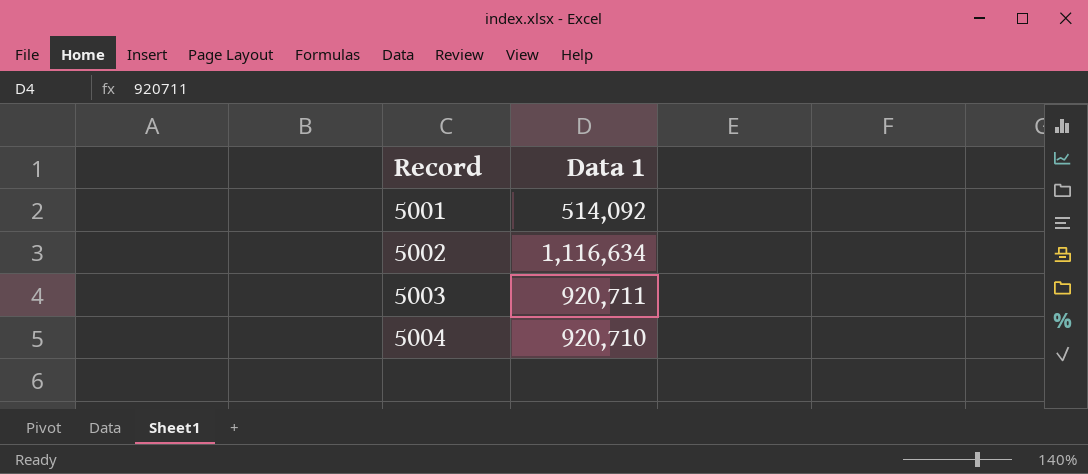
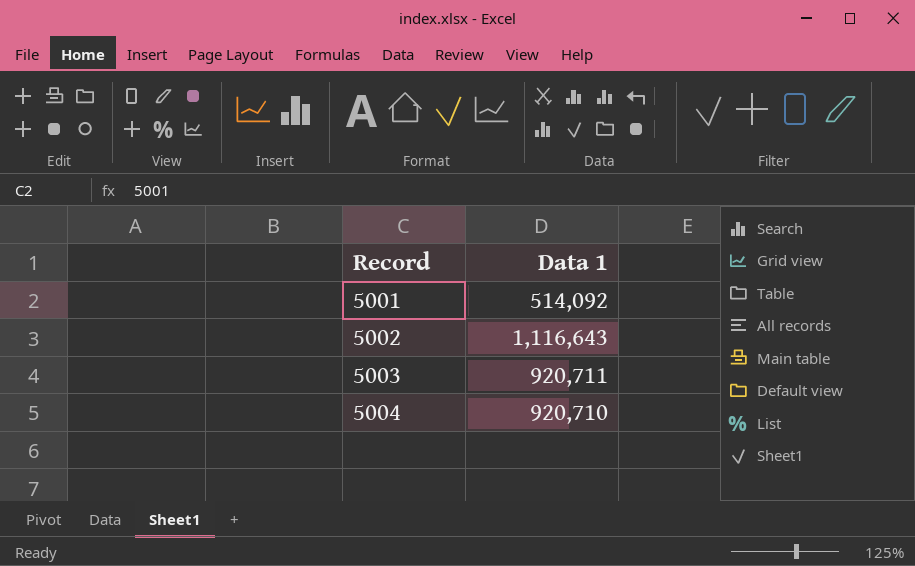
5002 | Data 1: 1,116,634 -> 1,116,643

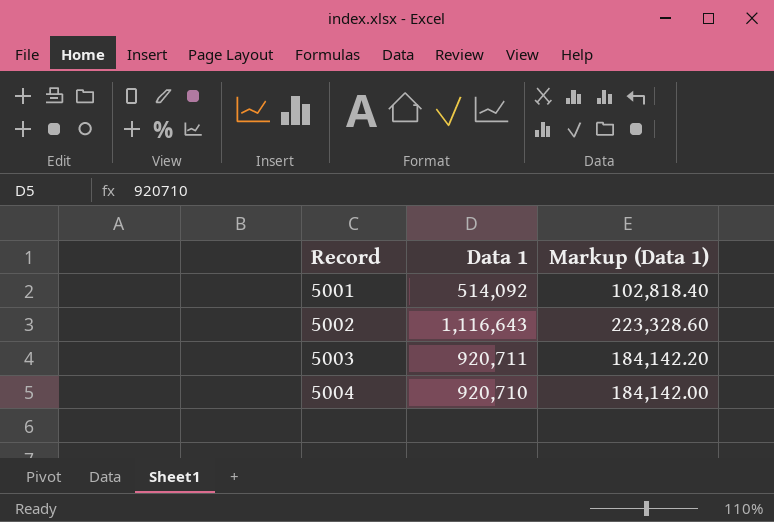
column Markup (Data 1) | formula: none -> [Data 1] * 0.2

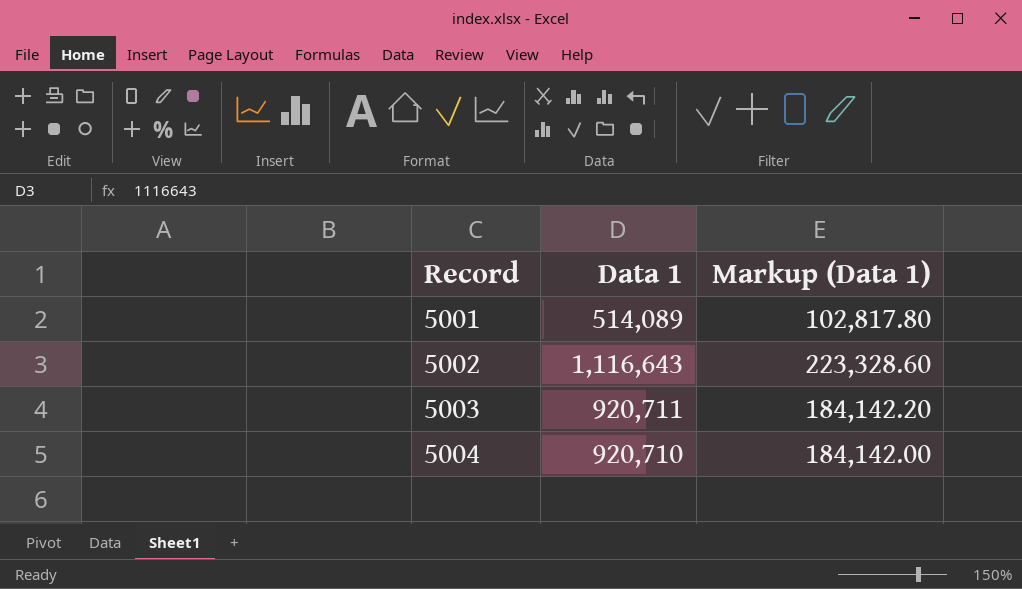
5001 | Data 1: 514,092 -> 514,089
5001 | Markup (Data 1): 102,818.40 -> 102,817.80

